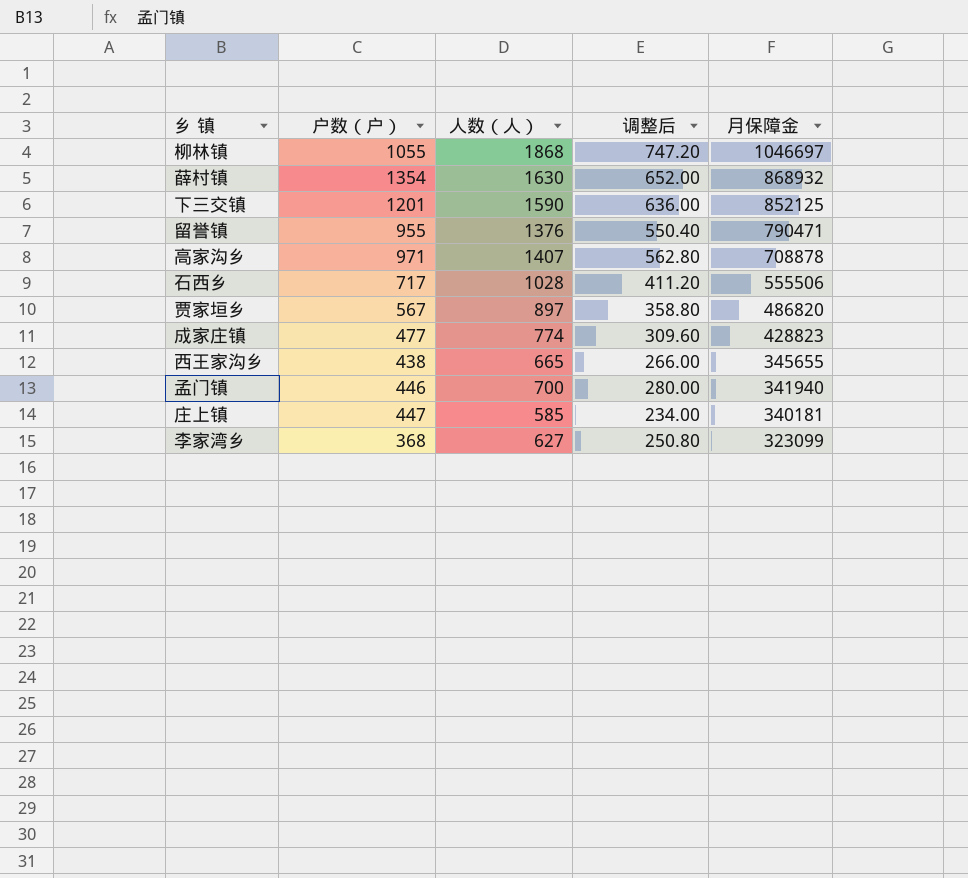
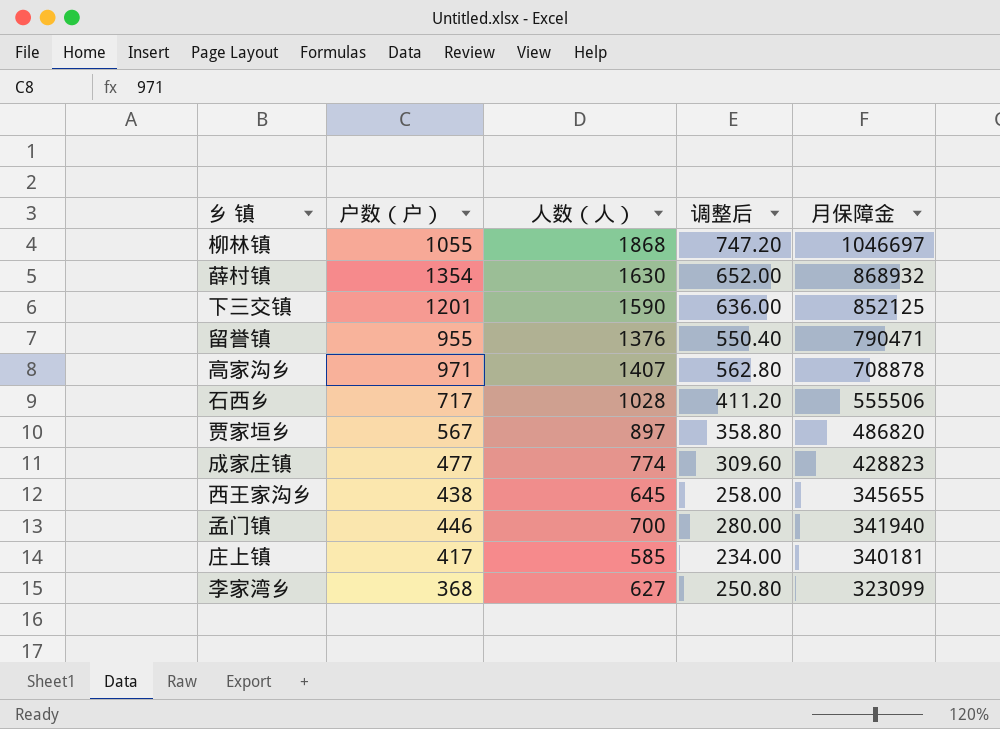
西王家沟乡 | 人数（人）: 665 -> 645
西王家沟乡 | 调整后: 266.00 -> 258.00
庄上镇 | 户数（户）: 447 -> 417

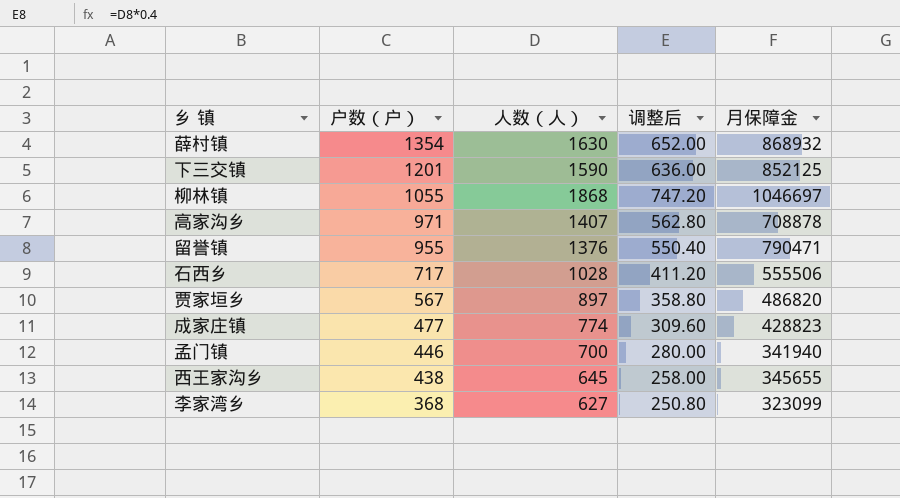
row order: 月保障金 descending -> 户数（户） descending
row 庄上镇: 417 | 585 | 234.00 | 340181 -> none

